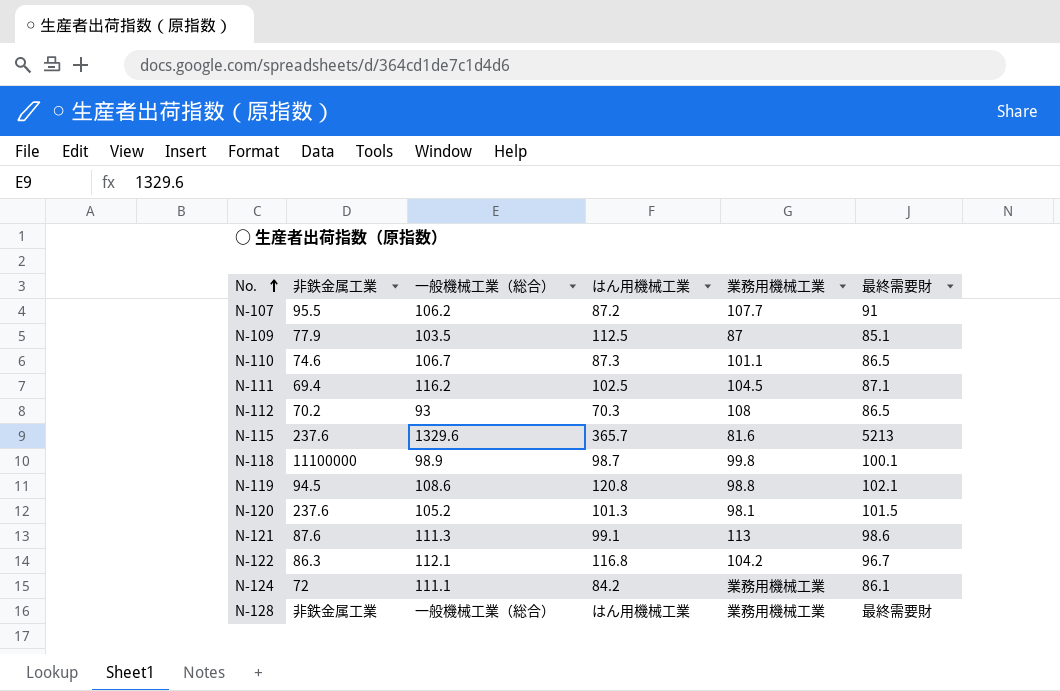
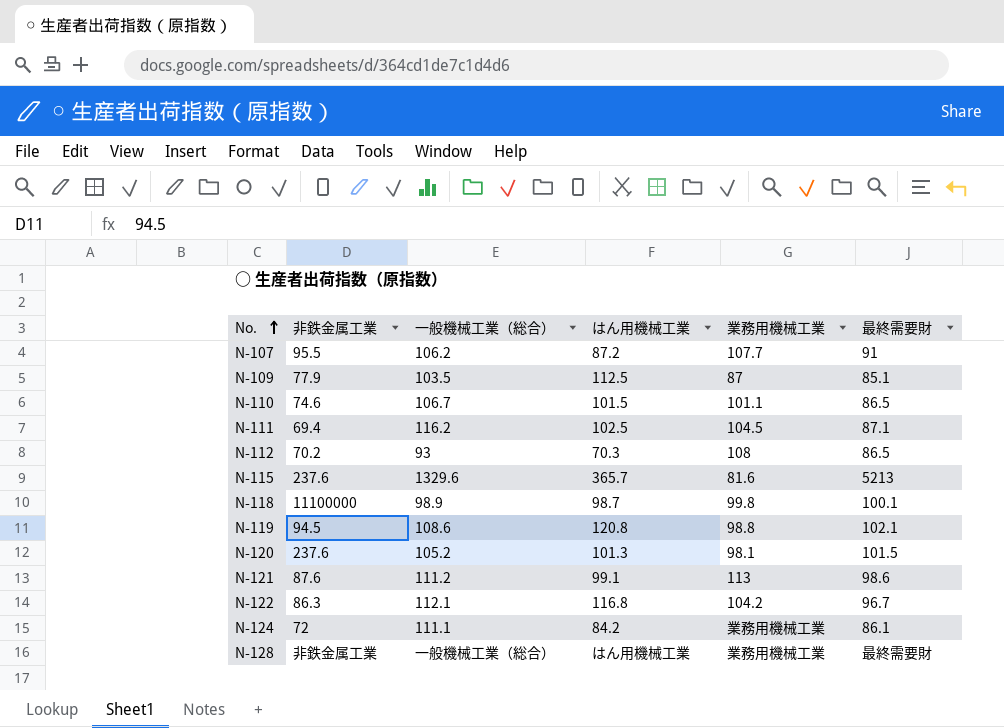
N-110 | はん用機械工業: 87.3 -> 101.5
N-121 | 一般機械工業（総合）: 111.3 -> 111.2

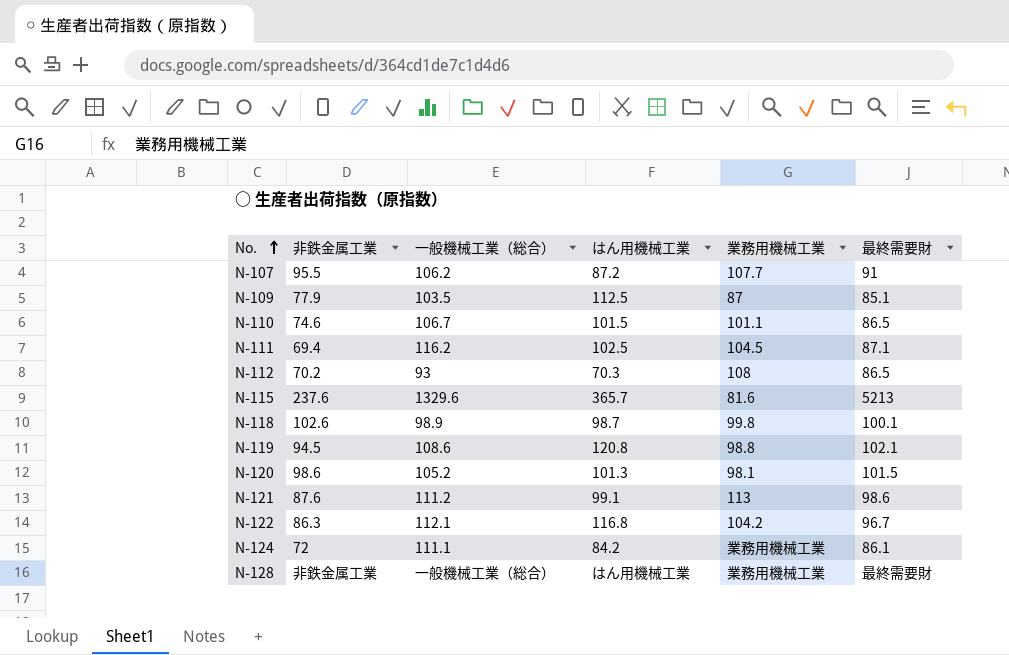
N-118 | 非鉄金属工業: 11100000 -> 102.6
N-120 | 非鉄金属工業: 237.6 -> 98.6

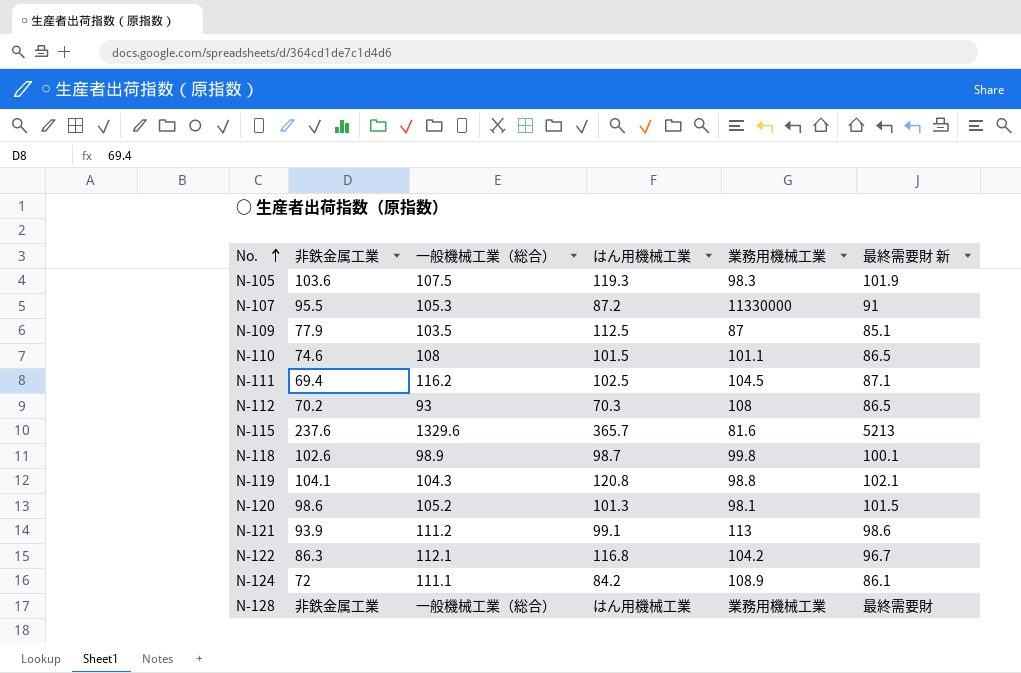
column name: 最終需要財 -> 最終需要財 新
row N-105: none -> 103.6 | 107.5 | 119.3 | 98.3 | 101.9
N-107 | 一般機械工業（総合）: 106.2 -> 105.3
N-107 | 業務用機械工業: 107.7 -> 11330000
N-110 | 一般機械工業（総合）: 106.7 -> 108
N-119 | 非鉄金属工業: 94.5 -> 104.1
N-119 | 一般機械工業（総合）: 108.6 -> 104.3
N-121 | 非鉄金属工業: 87.6 -> 93.9
N-124 | 業務用機械工業: 業務用機械工業 -> 108.9

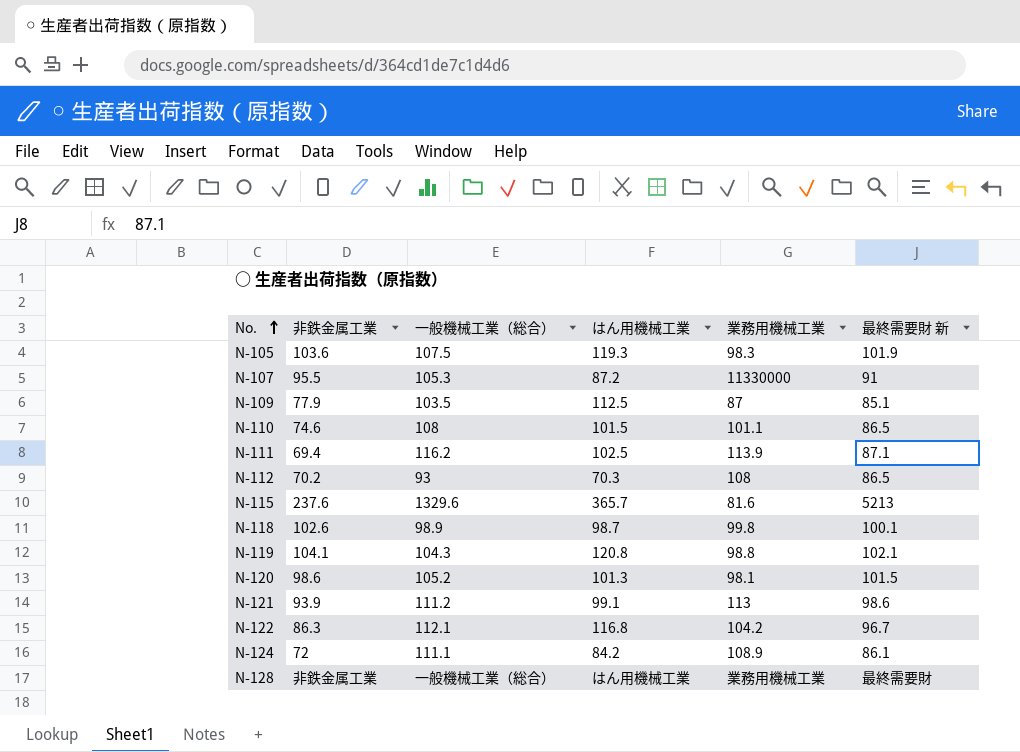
N-111 | 業務用機械工業: 104.5 -> 113.9

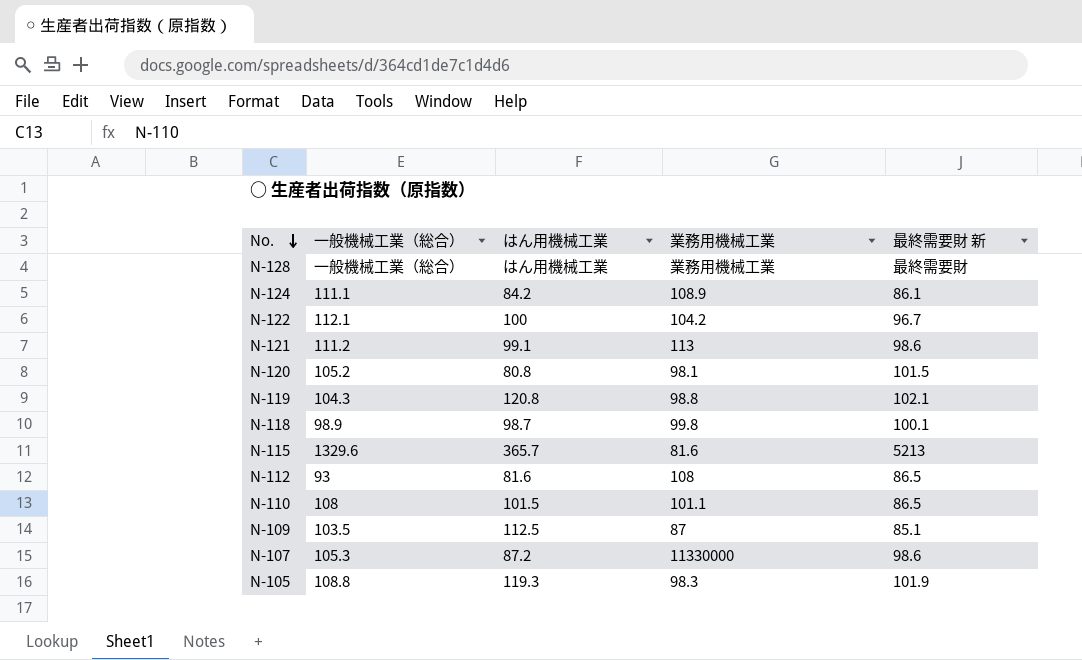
row order: No. ascending -> No. descending
column 非鉄金属工業 | position: 2 -> none
row N-111: 69.4 | 116.2 | 102.5 | 113.9 | 87.1 -> none
N-122 | はん用機械工業: 116.8 -> 100
N-120 | はん用機械工業: 101.3 -> 80.8
N-112 | はん用機械工業: 70.3 -> 81.6
N-107 | 最終需要財 新: 91 -> 98.6
N-105 | 一般機械工業（総合）: 107.5 -> 108.8

